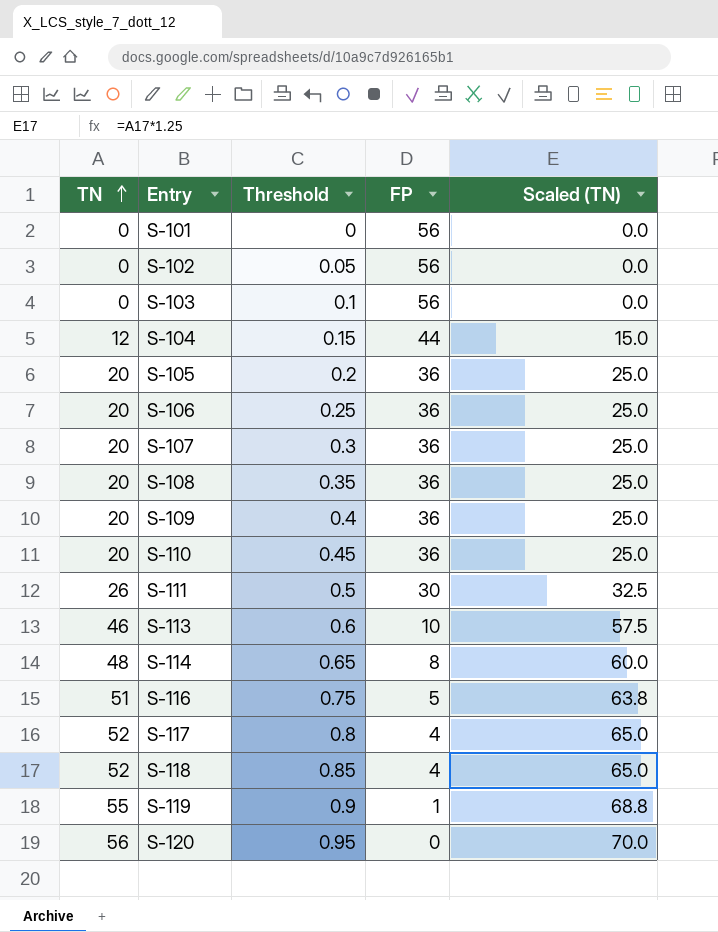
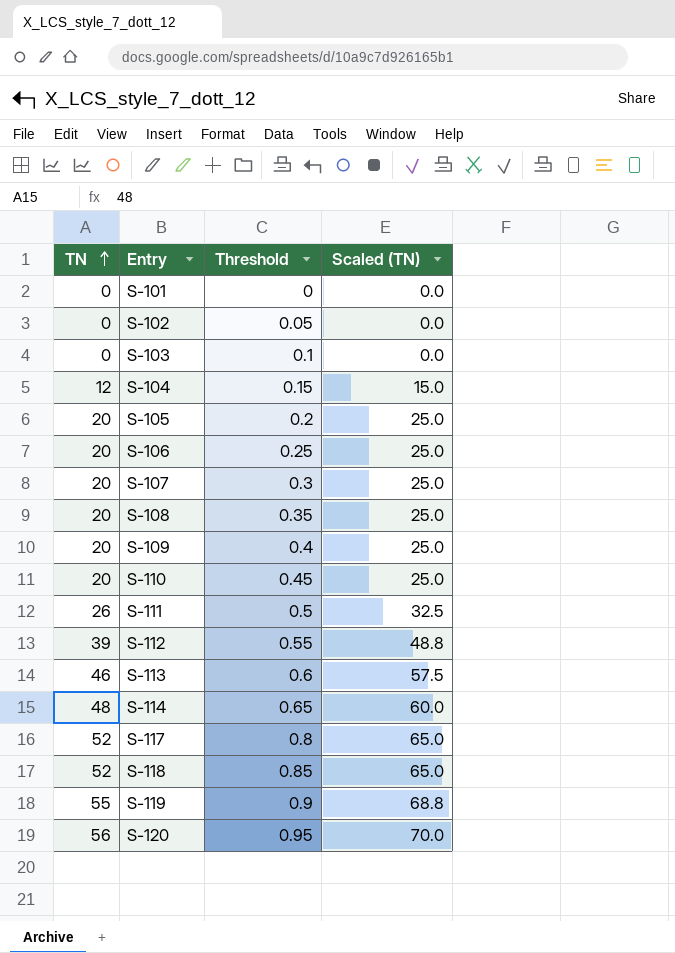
column FP | position: 4 -> none
row S-116: 51 | 0.75 | 5 | 63.8 -> none
row S-112: none -> 39 | 0.55 | 48.8

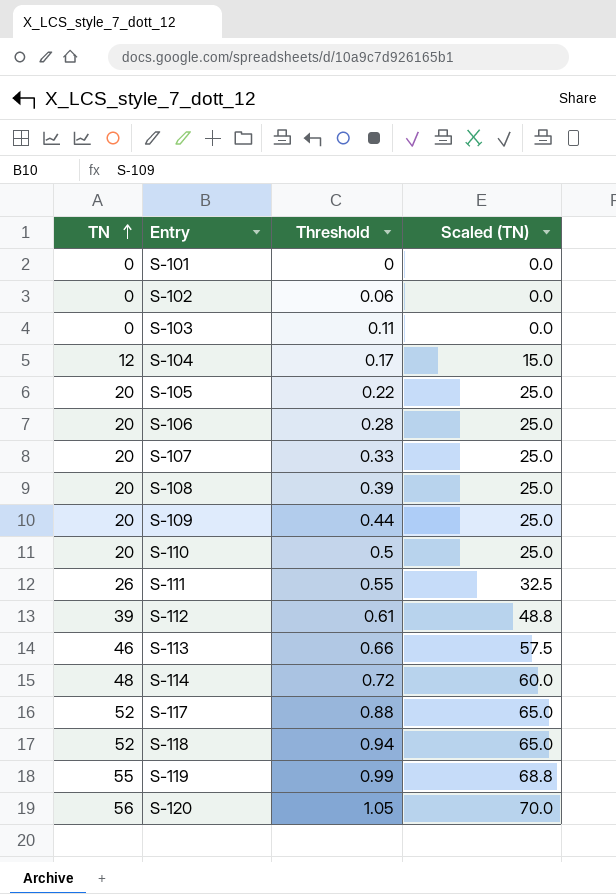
S-102 | Threshold: 0.05 -> 0.06
S-103 | Threshold: 0.1 -> 0.11
S-104 | Threshold: 0.15 -> 0.17
S-105 | Threshold: 0.2 -> 0.22
S-106 | Threshold: 0.25 -> 0.28
S-107 | Threshold: 0.3 -> 0.33
S-108 | Threshold: 0.35 -> 0.39
S-109 | Threshold: 0.4 -> 0.44
S-110 | Threshold: 0.45 -> 0.5
S-111 | Threshold: 0.5 -> 0.55
S-112 | Threshold: 0.55 -> 0.61
S-113 | Threshold: 0.6 -> 0.66
S-114 | Threshold: 0.65 -> 0.72
S-117 | Threshold: 0.8 -> 0.88
S-118 | Threshold: 0.85 -> 0.94
S-119 | Threshold: 0.9 -> 0.99
S-120 | Threshold: 0.95 -> 1.05

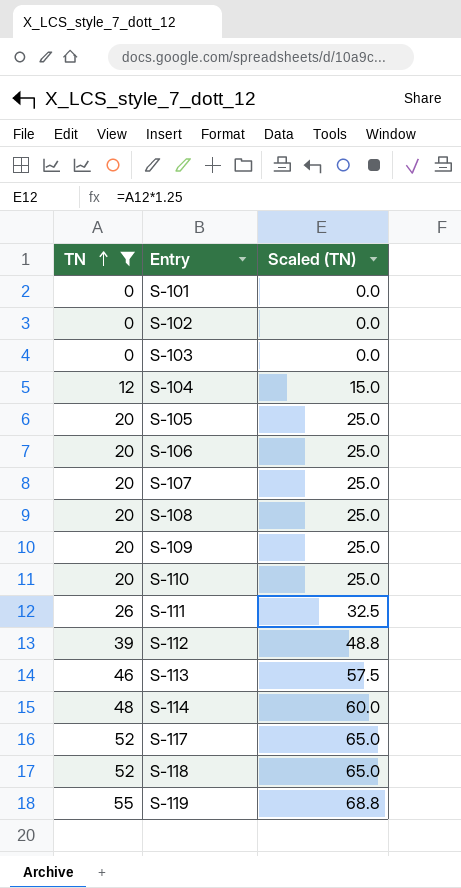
filter: none -> TN != 56
column Threshold | position: 3 -> none

